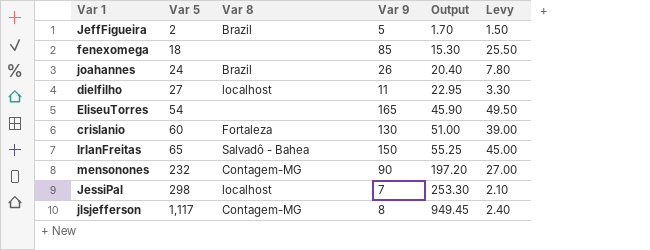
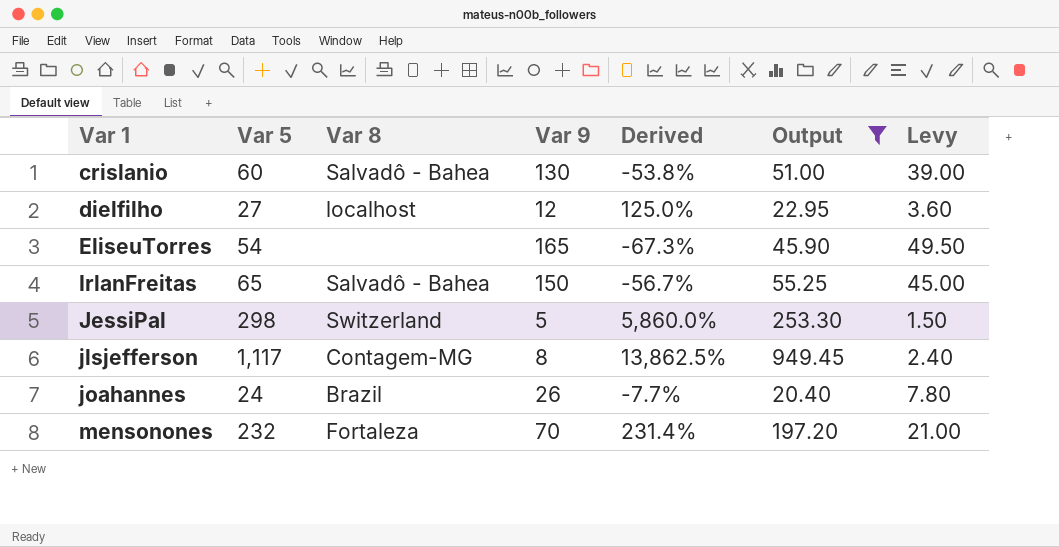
filter: none -> Output >= 20.40
row order: Var 5 ascending -> Var 1 ascending
column Derived | formula: none -> ([Var 5] - [Var 9]) / [Var 9]
crislanio | Var 8: Fortaleza -> Salvadô - Bahea
dielfilho | Var 9: 11 -> 12
dielfilho | Levy: 3.30 -> 3.60
JessiPal | Var 8: localhost -> Switzerland
JessiPal | Var 9: 7 -> 5
JessiPal | Levy: 2.10 -> 1.50
mensonones | Var 8: Contagem-MG -> Fortaleza
mensonones | Var 9: 90 -> 70
mensonones | Levy: 27.00 -> 21.00

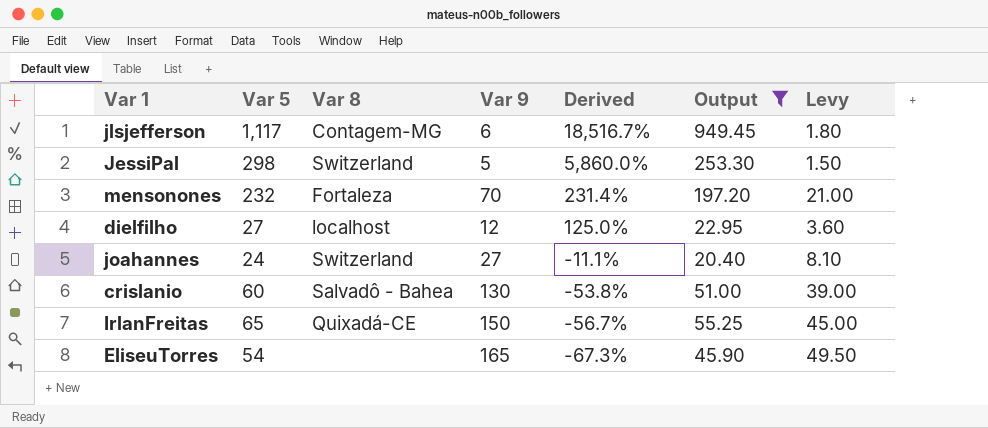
row order: Var 1 ascending -> Derived descending
jlsjefferson | Var 9: 8 -> 6
jlsjefferson | Derived: 13,862.5% -> 18,516.7%
jlsjefferson | Levy: 2.40 -> 1.80
joahannes | Var 8: Brazil -> Switzerland
joahannes | Var 9: 26 -> 27
joahannes | Derived: -7.7% -> -11.1%
joahannes | Levy: 7.80 -> 8.10
IrlanFreitas | Var 8: Salvadô - Bahea -> Quixadá-CE

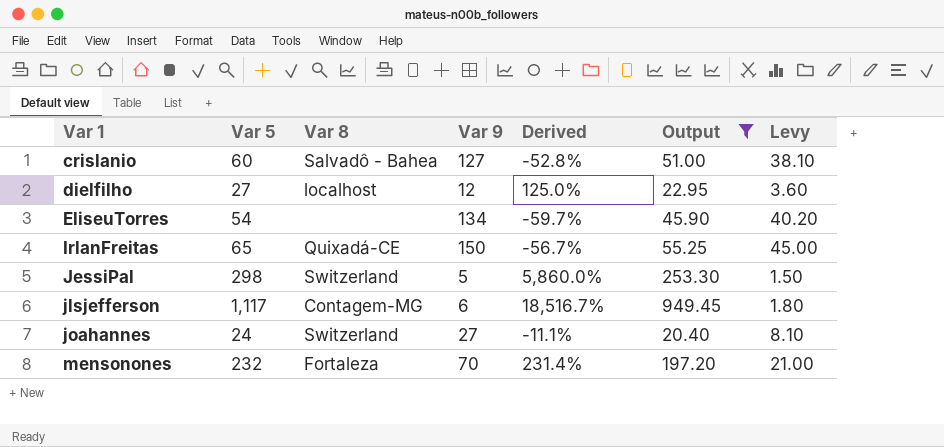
row order: Derived descending -> Var 1 ascending
crislanio | Var 9: 130 -> 127
crislanio | Derived: -53.8% -> -52.8%
crislanio | Levy: 39.00 -> 38.10
EliseuTorres | Var 9: 165 -> 134
EliseuTorres | Derived: -67.3% -> -59.7%
EliseuTorres | Levy: 49.50 -> 40.20

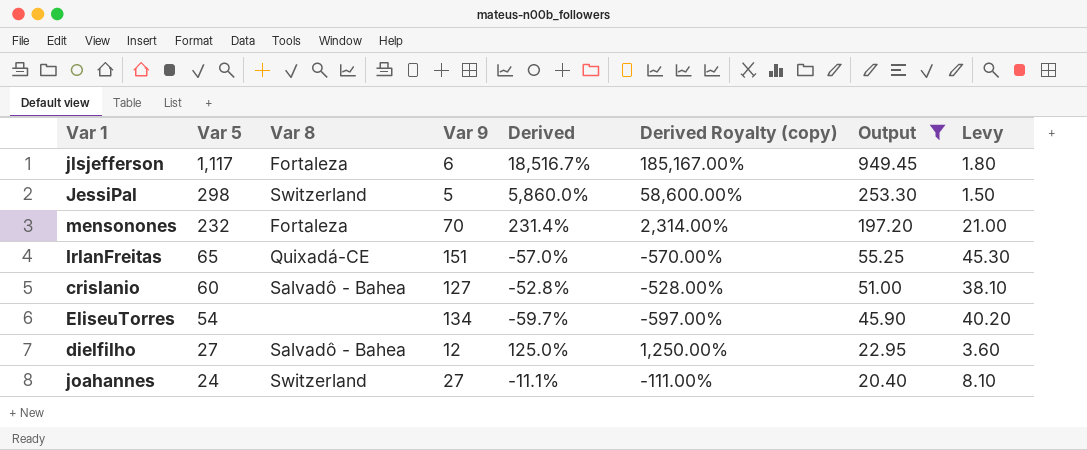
row order: Var 1 ascending -> Var 5 descending
column Derived Royalty (copy) | formula: none -> [Derived] * 10
jlsjefferson | Var 8: Contagem-MG -> Fortaleza
IrlanFreitas | Var 9: 150 -> 151
IrlanFreitas | Derived: -56.7% -> -57.0%
IrlanFreitas | Levy: 45.00 -> 45.30
dielfilho | Var 8: localhost -> Salvadô - Bahea

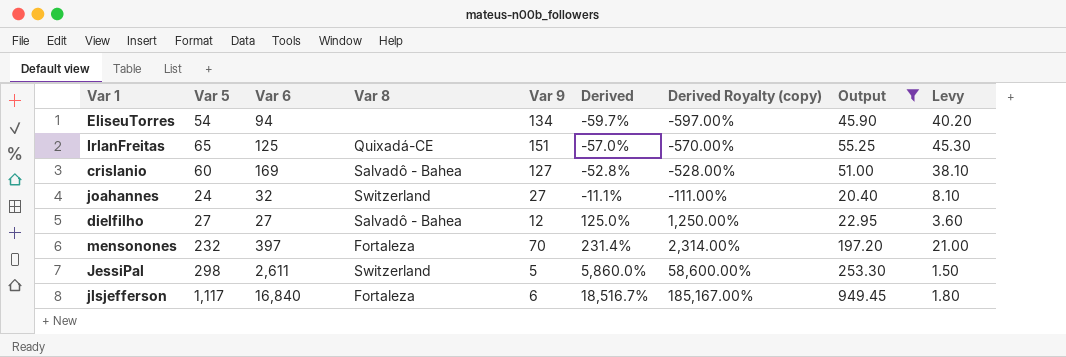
row order: Var 5 descending -> Derived ascending
column Var 6 | position: none -> 3

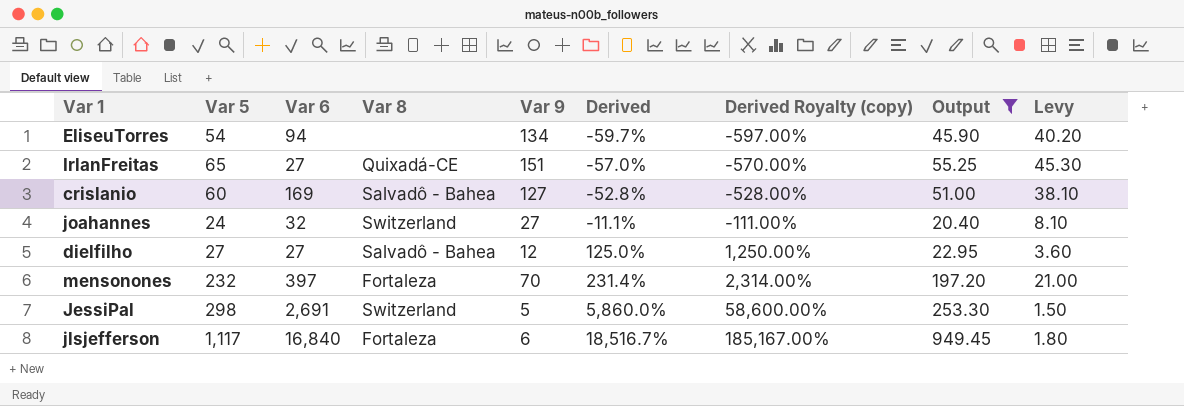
IrlanFreitas | Var 6: 125 -> 27
JessiPal | Var 6: 2,611 -> 2,691

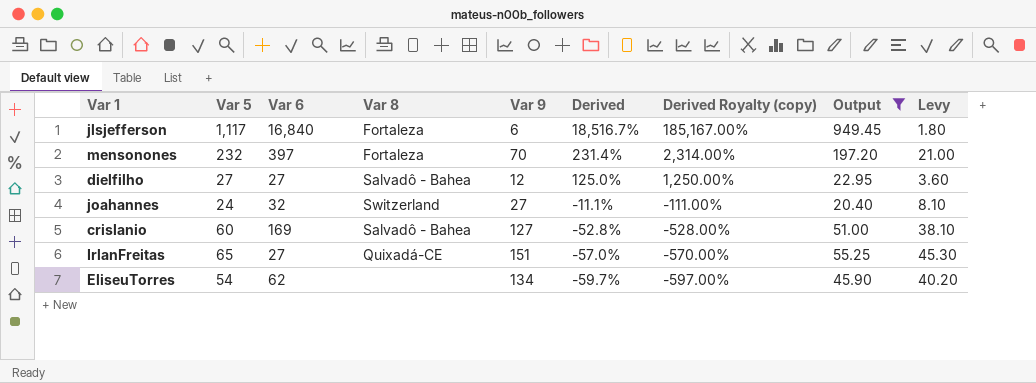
row order: Derived ascending -> Derived descending
row JessiPal: 298 | 2,691 | Switzerland | 5 | 5,860.0% | 58,600.00% | 253.30 | 1.50 -> none
EliseuTorres | Var 6: 94 -> 62

